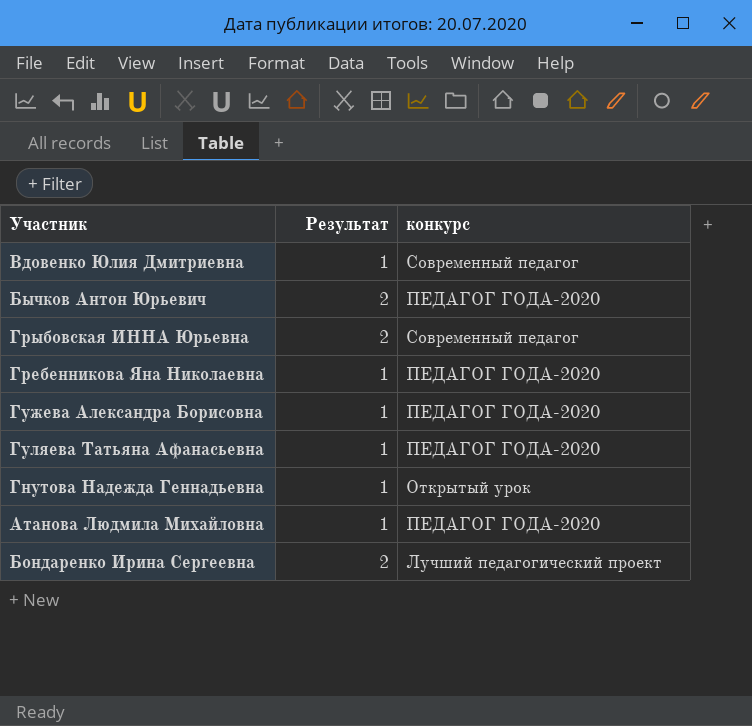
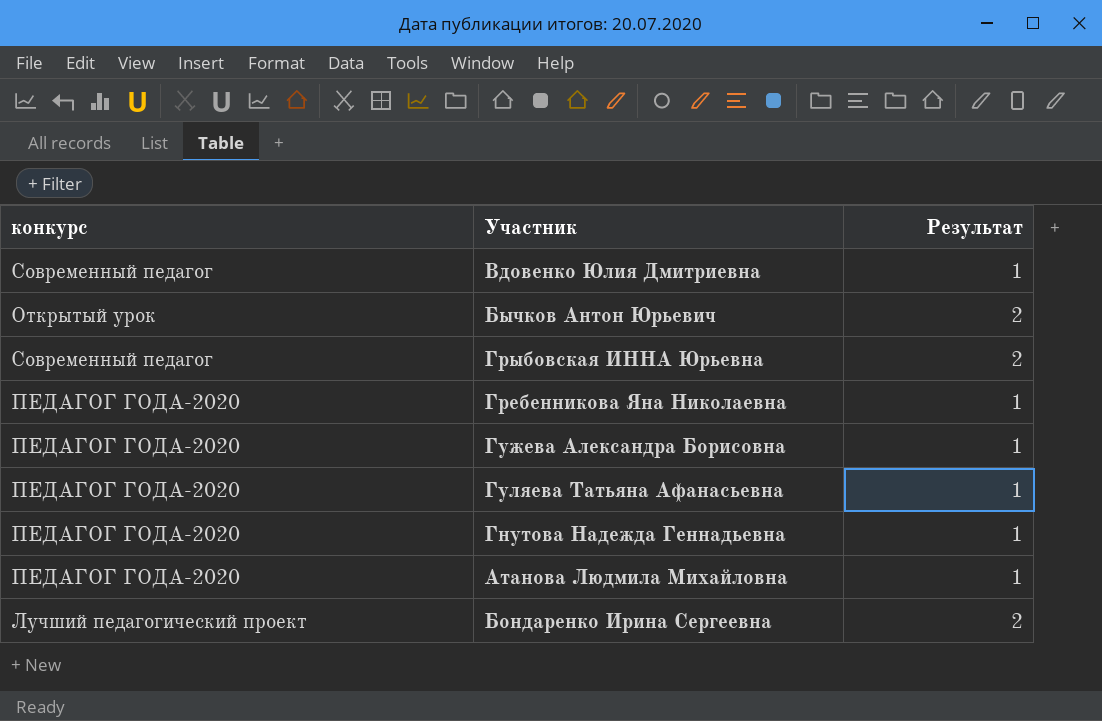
column конкурс | position: 3 -> 1
Бычков Антон Юрьевич | конкурс: ПЕДАГОГ ГОДА-2020 -> Открытый урок
Гнутова Надежда Геннадьевна | конкурс: Открытый урок -> ПЕДАГОГ ГОДА-2020

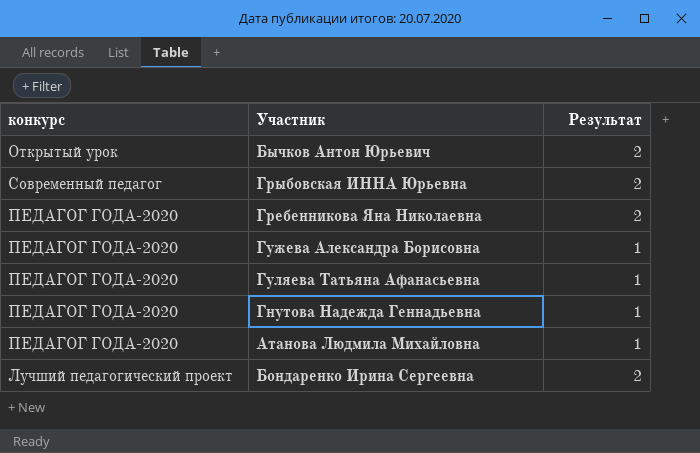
row Вдовенко Юлия Дмитриевна: Современный педагог | 1 -> none
Гребенникова Яна Николаевна | Результат: 1 -> 2

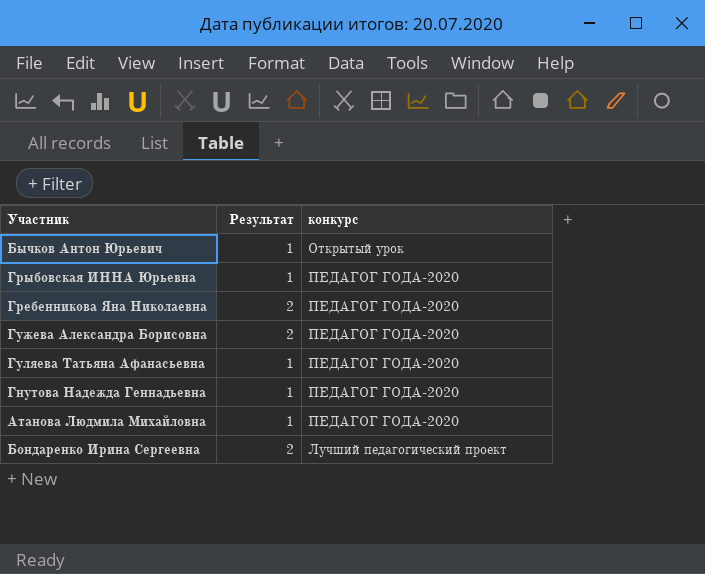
column конкурс | position: 1 -> 3
Бычков Антон Юрьевич | Результат: 2 -> 1
Грыбовская ИННА Юрьевна | Результат: 2 -> 1
Грыбовская ИННА Юрьевна | конкурс: Современный педагог -> ПЕДАГОГ ГОДА-2020
Гужева Александра Борисовна | Результат: 1 -> 2

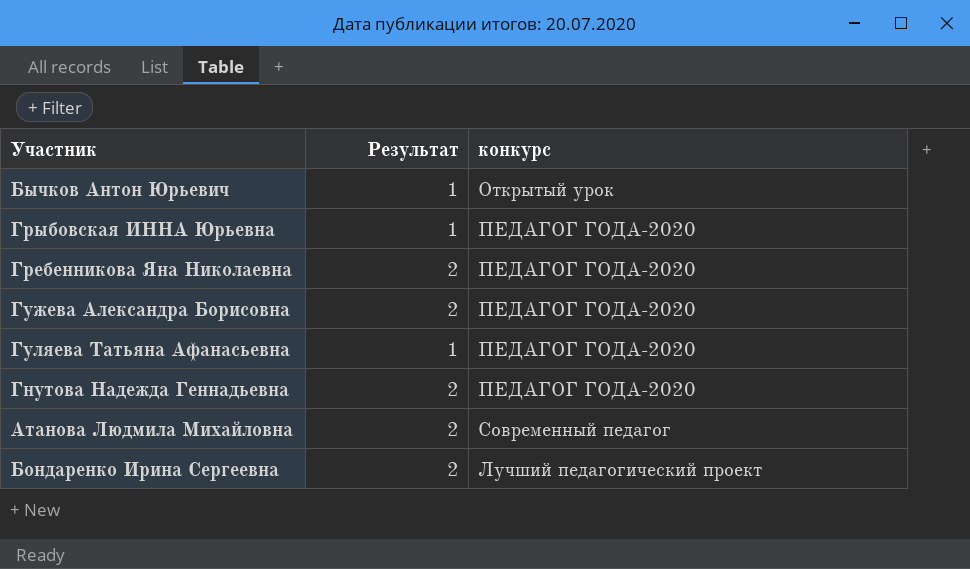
Гнутова Надежда Геннадьевна | Результат: 1 -> 2
Атанова Людмила Михайловна | Результат: 1 -> 2
Атанова Людмила Михайловна | конкурс: ПЕДАГОГ ГОДА-2020 -> Современный педагог

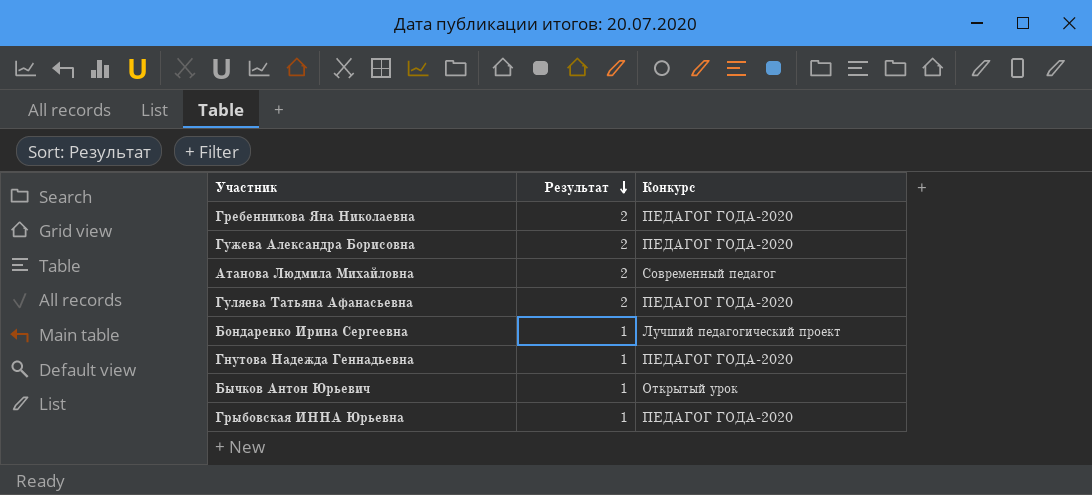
row order: none -> Результат descending
column name: конкурс -> Конкурс
Гуляева Татьяна Афанасьевна | Результат: 1 -> 2
Бондаренко Ирина Сергеевна | Результат: 2 -> 1
Гнутова Надежда Геннадьевна | Результат: 2 -> 1

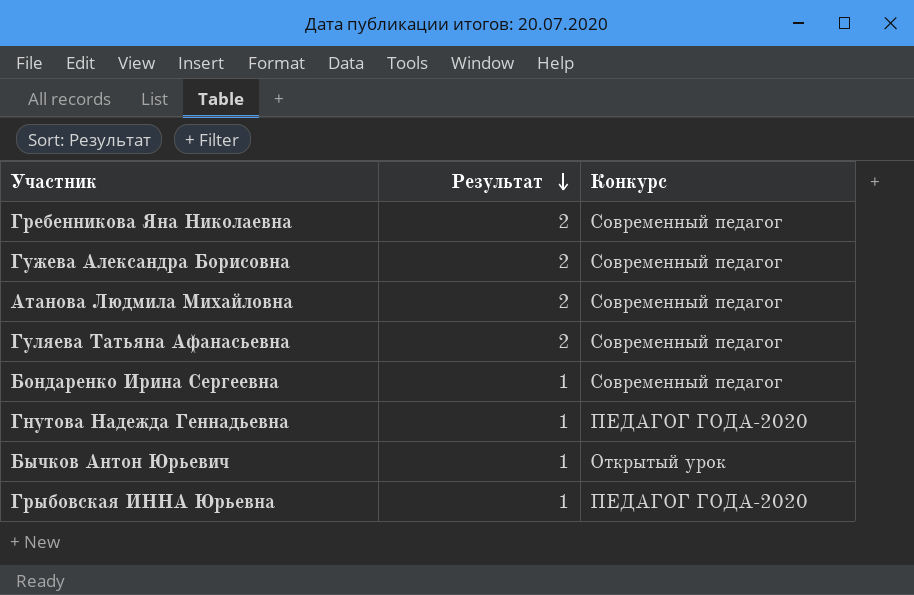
Гребенникова Яна Николаевна | Конкурс: ПЕДАГОГ ГОДА-2020 -> Современный педагог
Гужева Александра Борисовна | Конкурс: ПЕДАГОГ ГОДА-2020 -> Современный педагог
Гуляева Татьяна Афанасьевна | Конкурс: ПЕДАГОГ ГОДА-2020 -> Современный педагог
Бондаренко Ирина Сергеевна | Конкурс: Лучший педагогический проект -> Современный педагог

